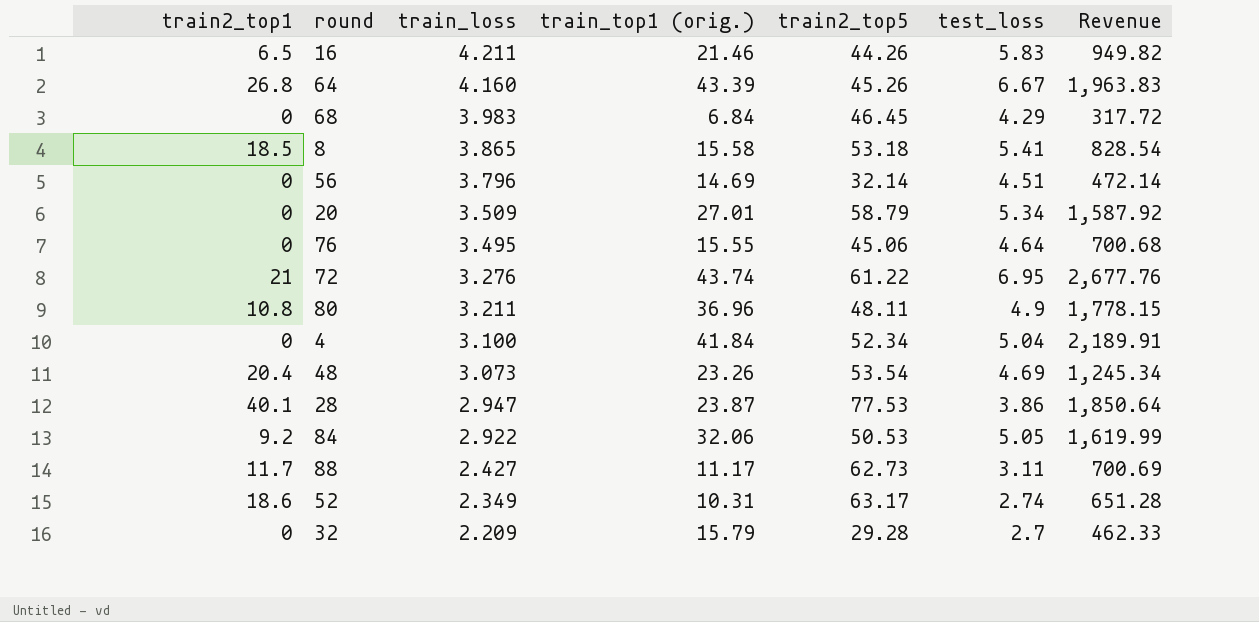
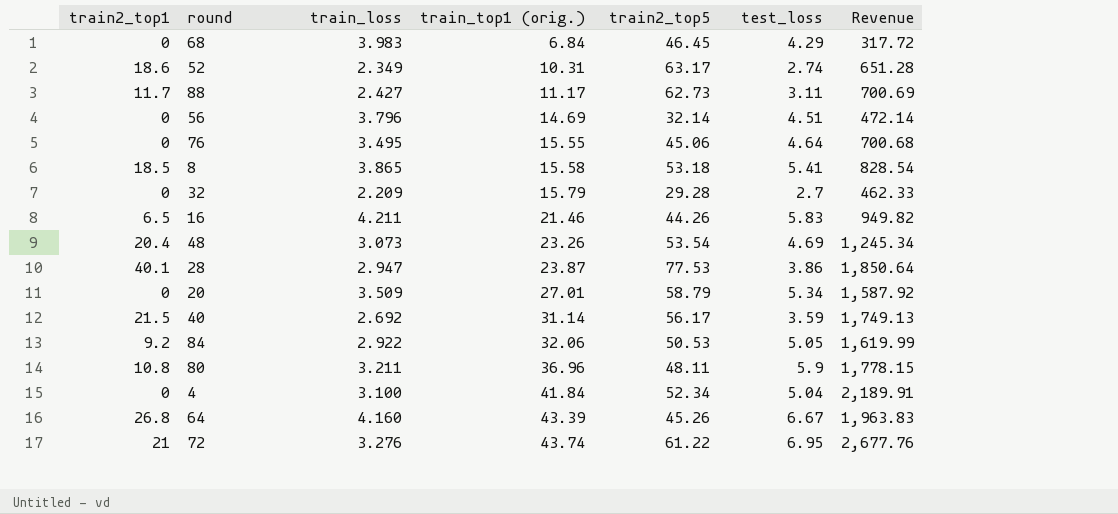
row order: train_loss descending -> train_top1 (orig.) ascending
row 40: none -> 21.5 | 2.692 | 31.14 | 56.17 | 3.59 | 1,749.13
80 | test_loss: 4.9 -> 5.9

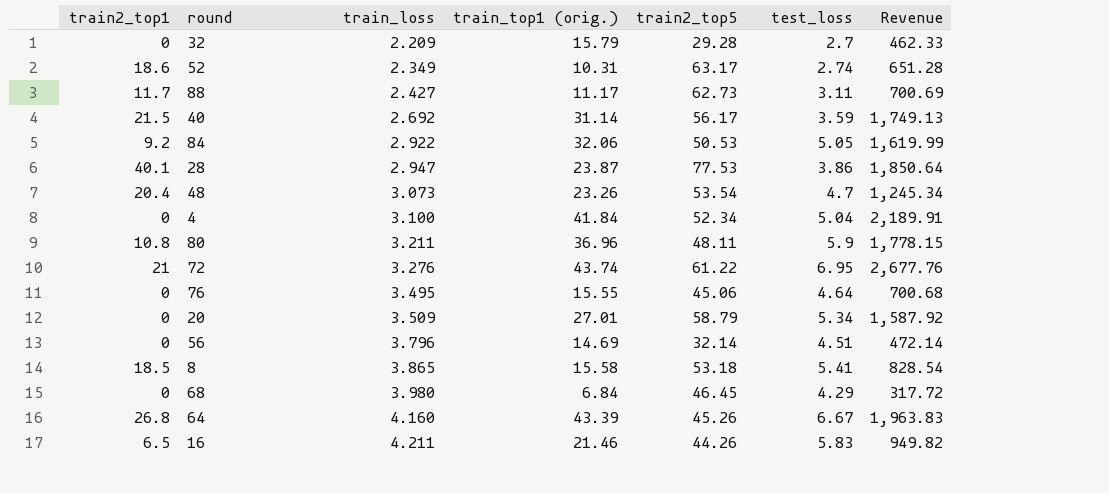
row order: train_top1 (orig.) ascending -> train_loss ascending
48 | test_loss: 4.69 -> 4.7
68 | train_loss: 3.983 -> 3.980

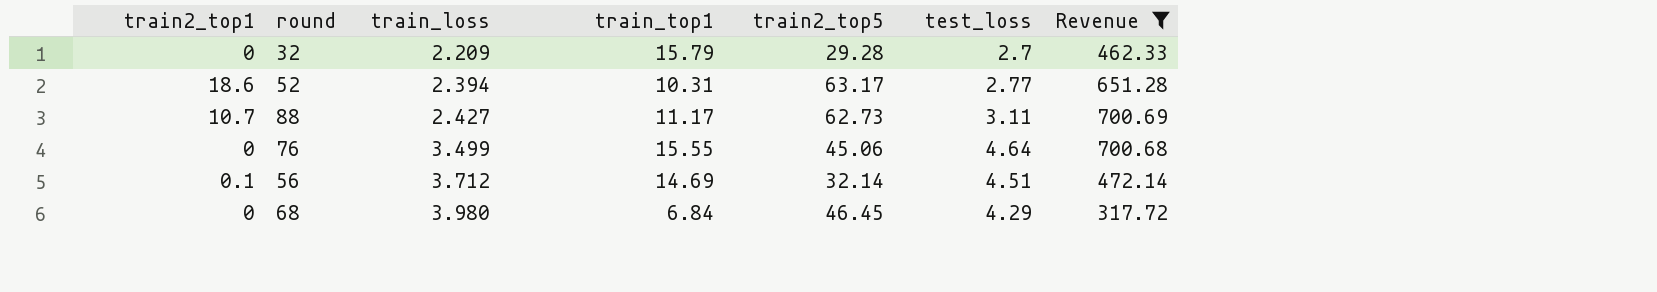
filter: none -> Revenue <= 700.69
column name: train_top1 (orig.) -> train_top1
52 | train_loss: 2.349 -> 2.394
52 | test_loss: 2.74 -> 2.77
88 | train2_top1: 11.7 -> 10.7
76 | train_loss: 3.495 -> 3.499
56 | train2_top1: 0 -> 0.1
56 | train_loss: 3.796 -> 3.712

